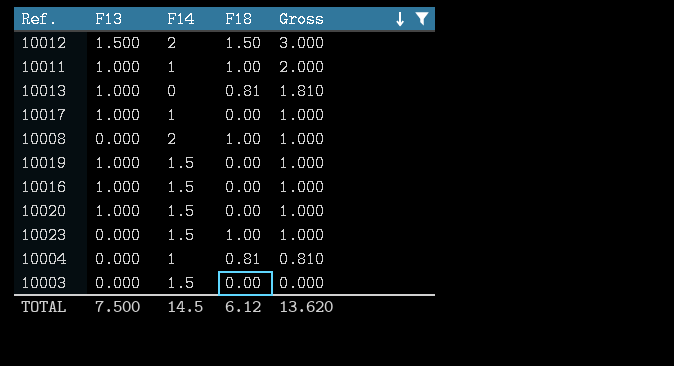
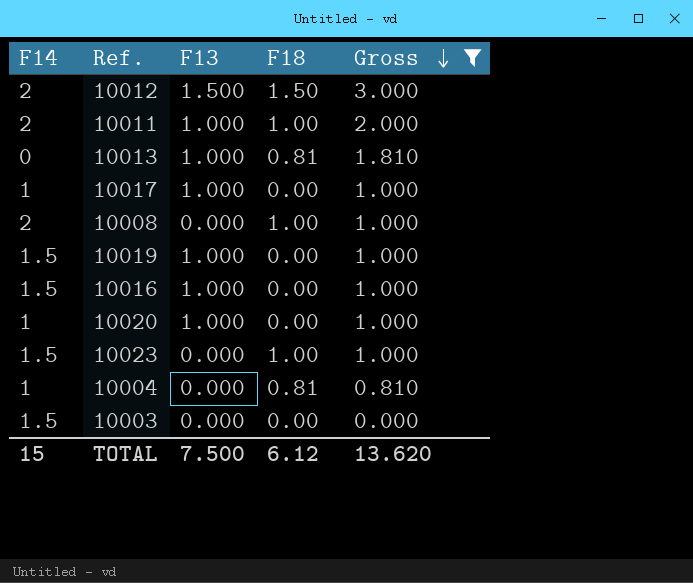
column F14 | position: 3 -> 1
10011 | F14: 1 -> 2
10020 | F14: 1.5 -> 1
TOTAL | F14: 14.5 -> 15

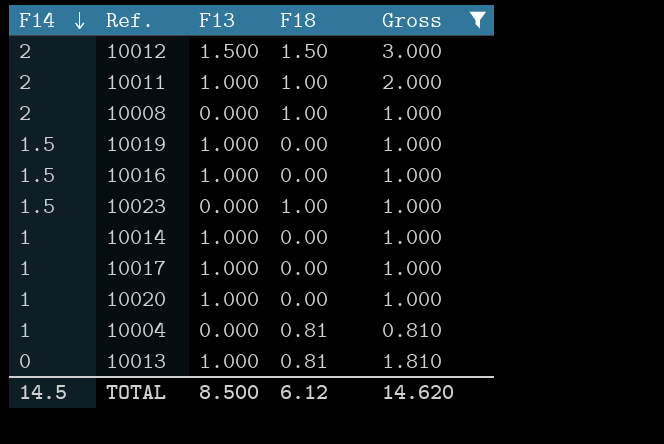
row order: Gross descending -> F14 descending
row 10003: 1.5 | 0.000 | 0.00 | 0.000 -> none
row 10014: none -> 1 | 1.000 | 0.00 | 1.000
TOTAL | F14: 15 -> 14.5
TOTAL | F13: 7.500 -> 8.500
TOTAL | Gross: 13.620 -> 14.620

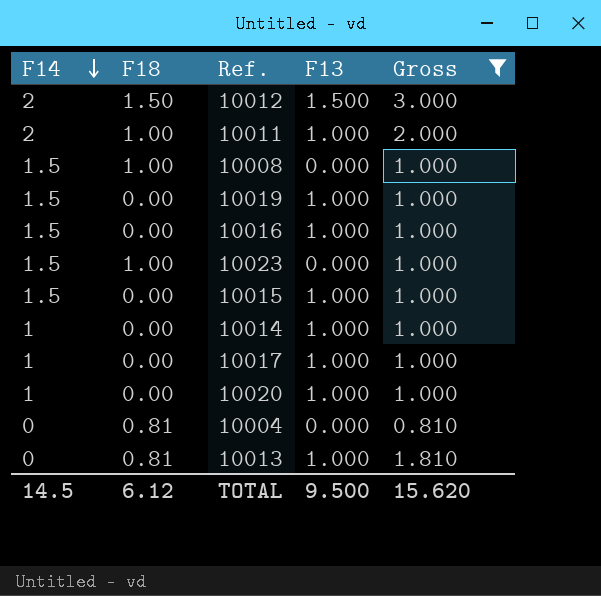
column F18 | position: 4 -> 2
10008 | F14: 2 -> 1.5
row 10015: none -> 1.5 | 0.00 | 1.000 | 1.000
10004 | F14: 1 -> 0
TOTAL | F13: 8.500 -> 9.500
TOTAL | Gross: 14.620 -> 15.620

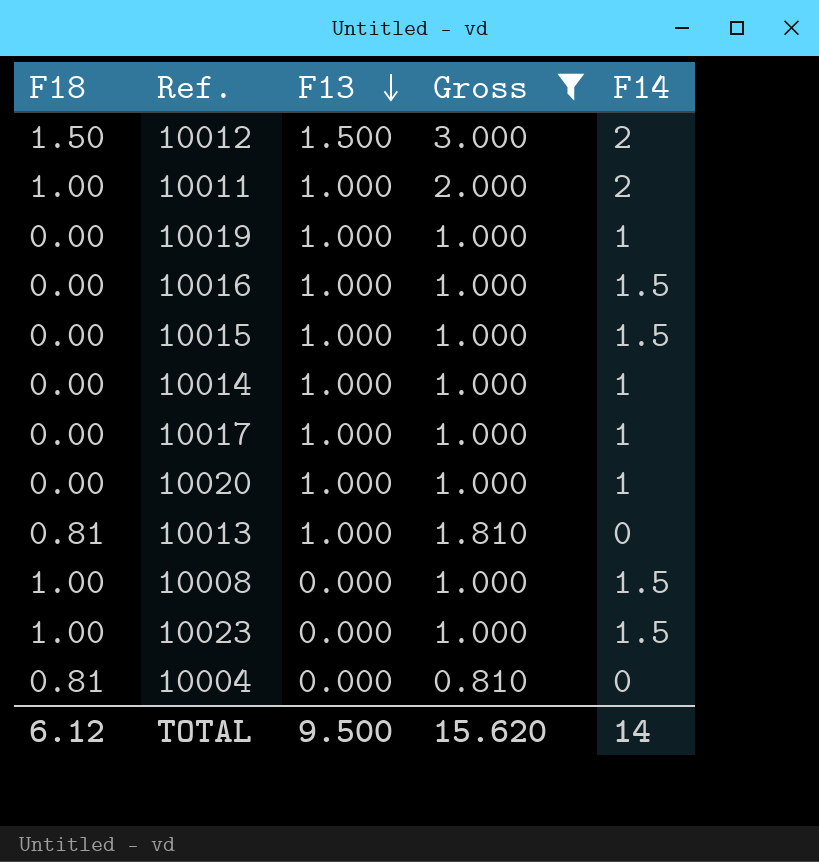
row order: F14 descending -> F13 descending
column F14 | position: 1 -> 5
10019 | F14: 1.5 -> 1
TOTAL | F14: 14.5 -> 14

